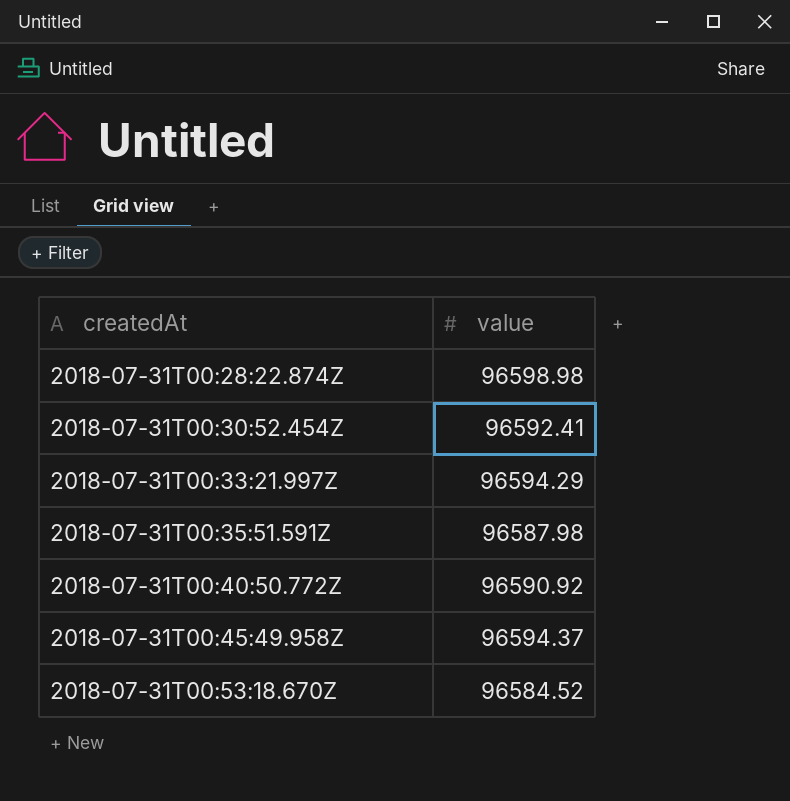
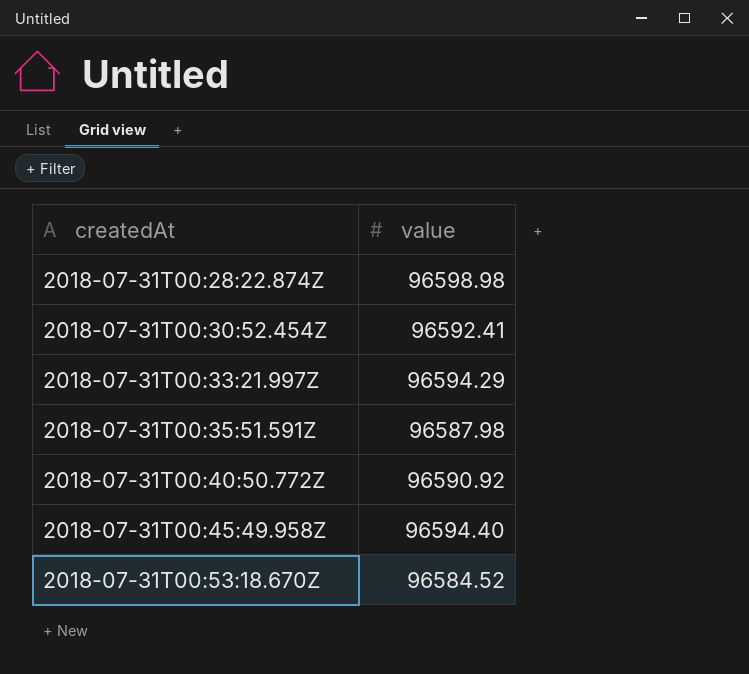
2018-07-31T00:45:49.958Z | value: 96594.37 -> 96594.40

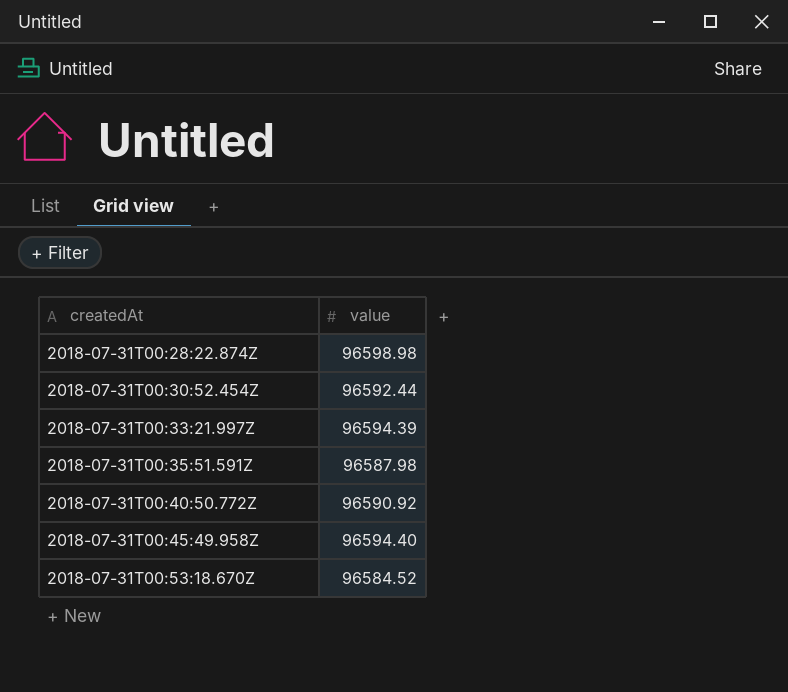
2018-07-31T00:30:52.454Z | value: 96592.41 -> 96592.44
2018-07-31T00:33:21.997Z | value: 96594.29 -> 96594.39

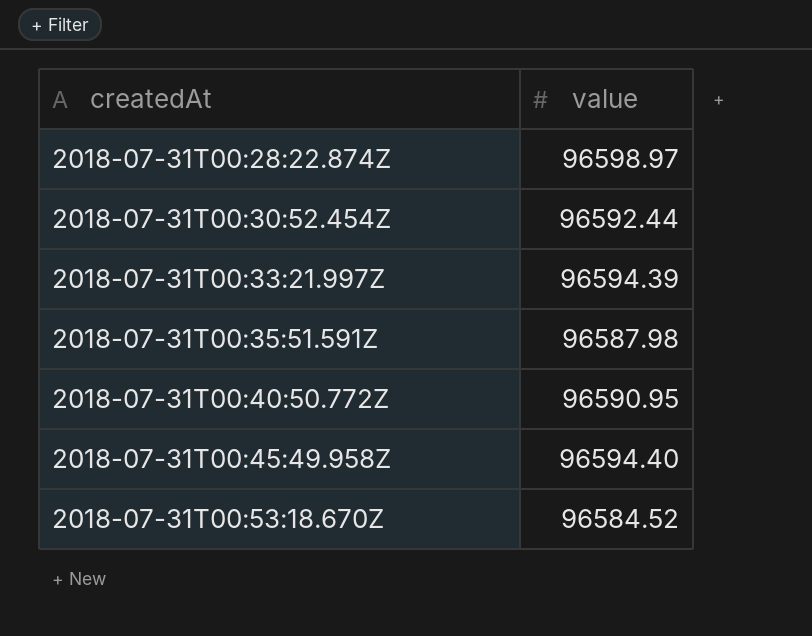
2018-07-31T00:28:22.874Z | value: 96598.98 -> 96598.97
2018-07-31T00:40:50.772Z | value: 96590.92 -> 96590.95

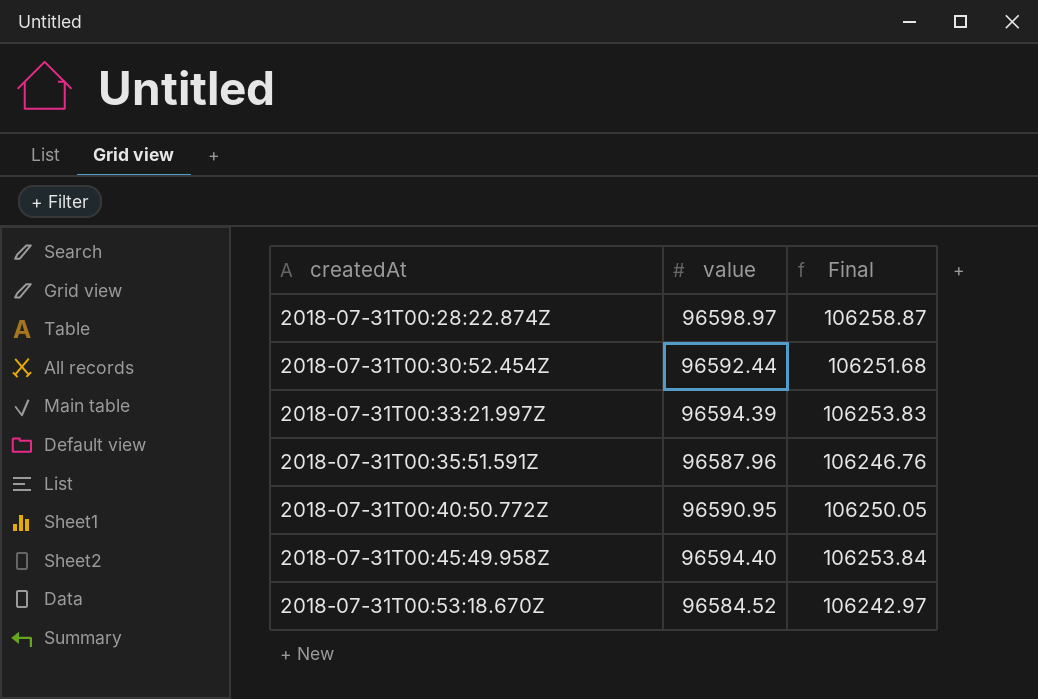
column Final | formula: none -> [value] * 1.1
2018-07-31T00:35:51.591Z | value: 96587.98 -> 96587.96

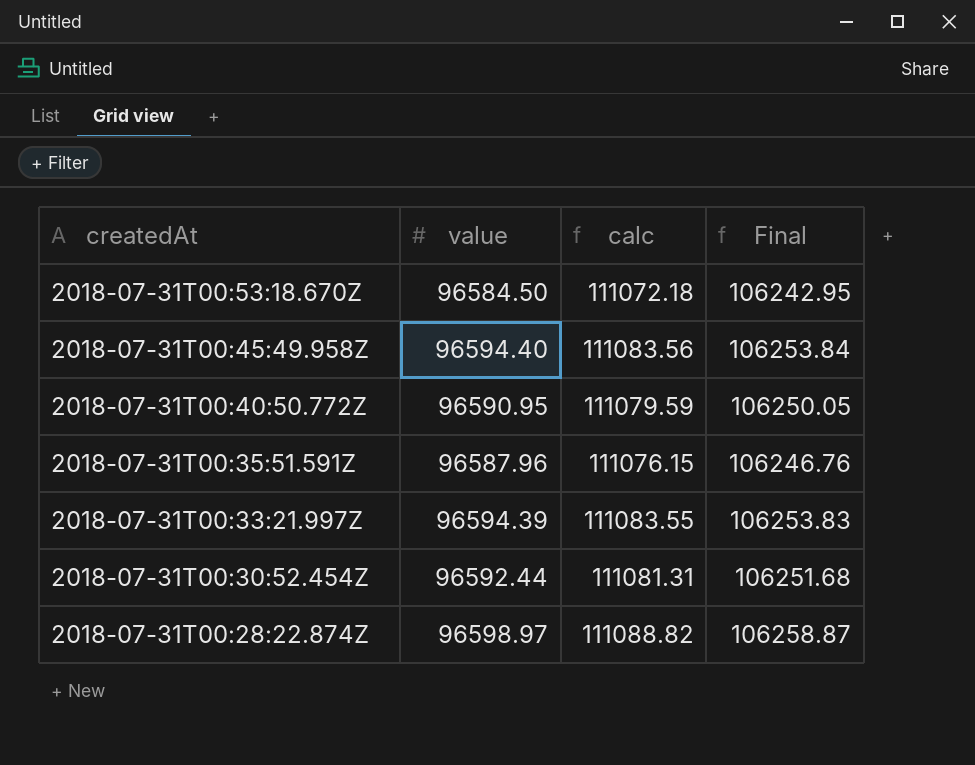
row order: createdAt ascending -> createdAt descending
column calc | formula: none -> [value] * 1.15
2018-07-31T00:53:18.670Z | value: 96584.52 -> 96584.50
2018-07-31T00:53:18.670Z | Final: 106242.97 -> 106242.95

